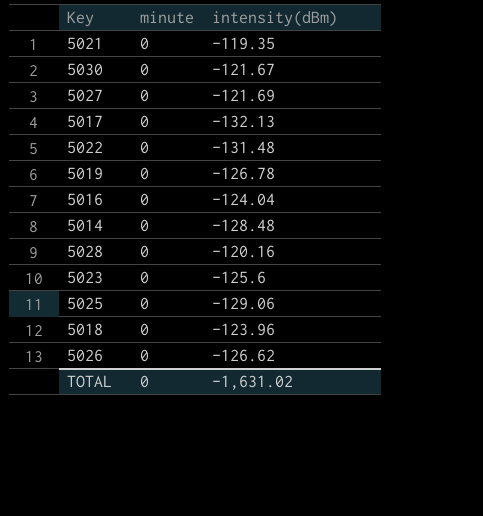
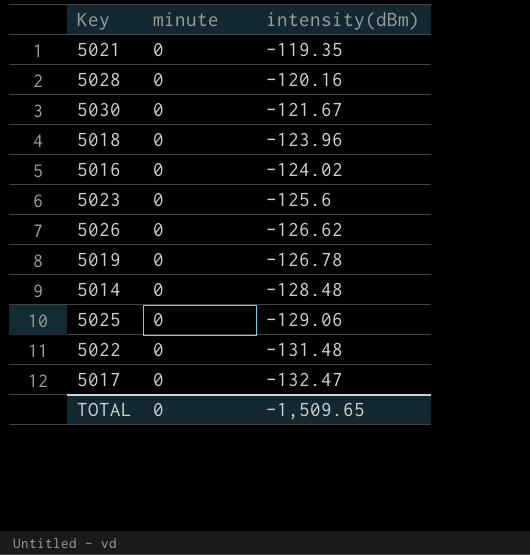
row order: none -> intensity(dBm) descending
row 5027: 0 | -121.69 -> none
5016 | intensity(dBm): -124.04 -> -124.02
5017 | intensity(dBm): -132.13 -> -132.47
TOTAL | intensity(dBm): -1,631.02 -> -1,509.65

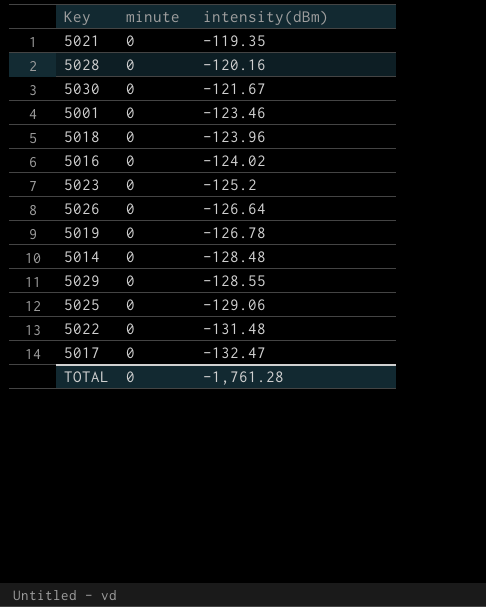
row 5001: none -> 0 | -123.46
5023 | intensity(dBm): -125.6 -> -125.2
5026 | intensity(dBm): -126.62 -> -126.64
row 5029: none -> 0 | -128.55
TOTAL | intensity(dBm): -1,509.65 -> -1,761.28

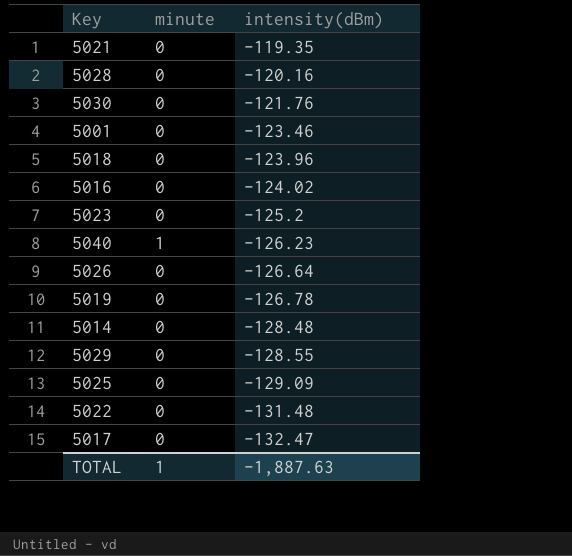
5030 | intensity(dBm): -121.67 -> -121.76
row 5040: none -> 1 | -126.23
5025 | intensity(dBm): -129.06 -> -129.09
TOTAL | minute: 0 -> 1
TOTAL | intensity(dBm): -1,761.28 -> -1,887.63

